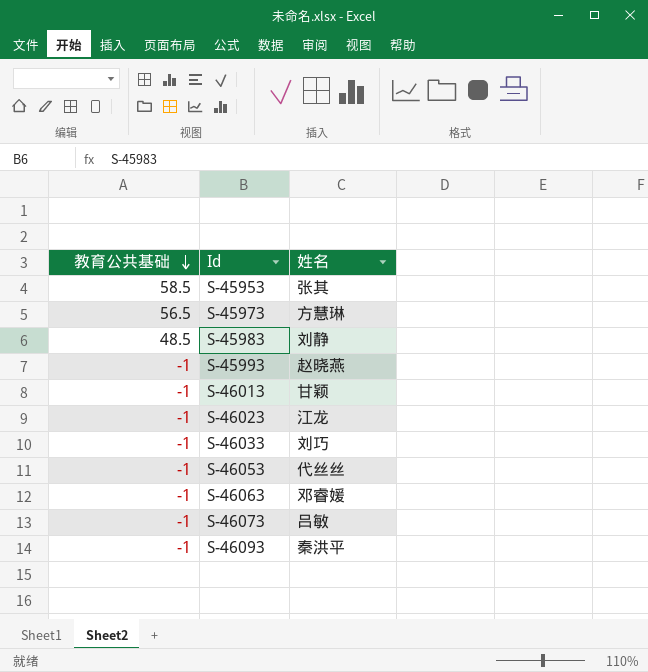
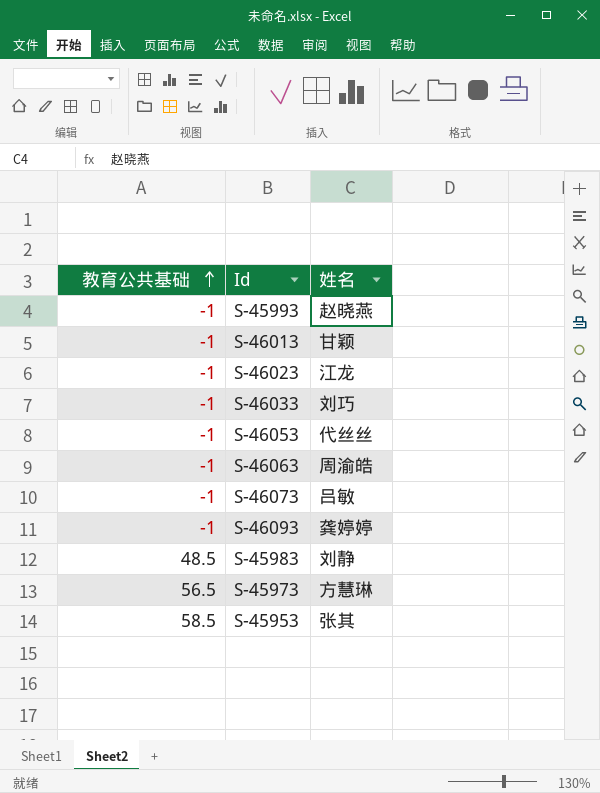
row order: 教育公共基础 descending -> 教育公共基础 ascending
S-46063 | 姓名: 邓睿媛 -> 周渝皓
S-46093 | 姓名: 秦洪平 -> 龚婷婷

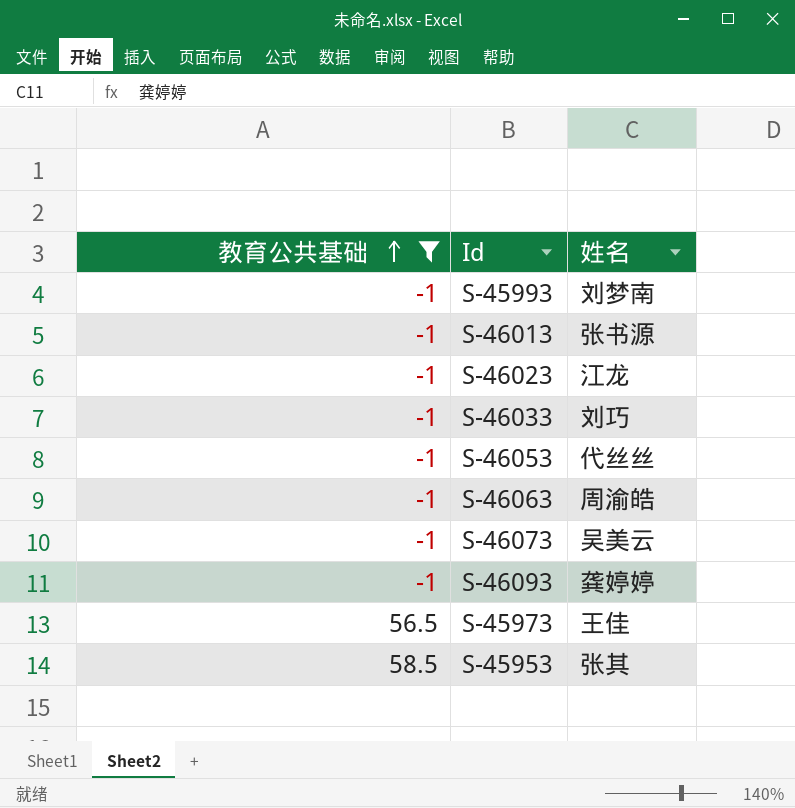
filter: none -> 教育公共基础 != 48.5
S-45993 | 姓名: 赵晓燕 -> 刘梦南
S-46013 | 姓名: 甘颖 -> 张书源
S-46073 | 姓名: 吕敏 -> 吴美云
S-45973 | 姓名: 方慧琳 -> 王佳

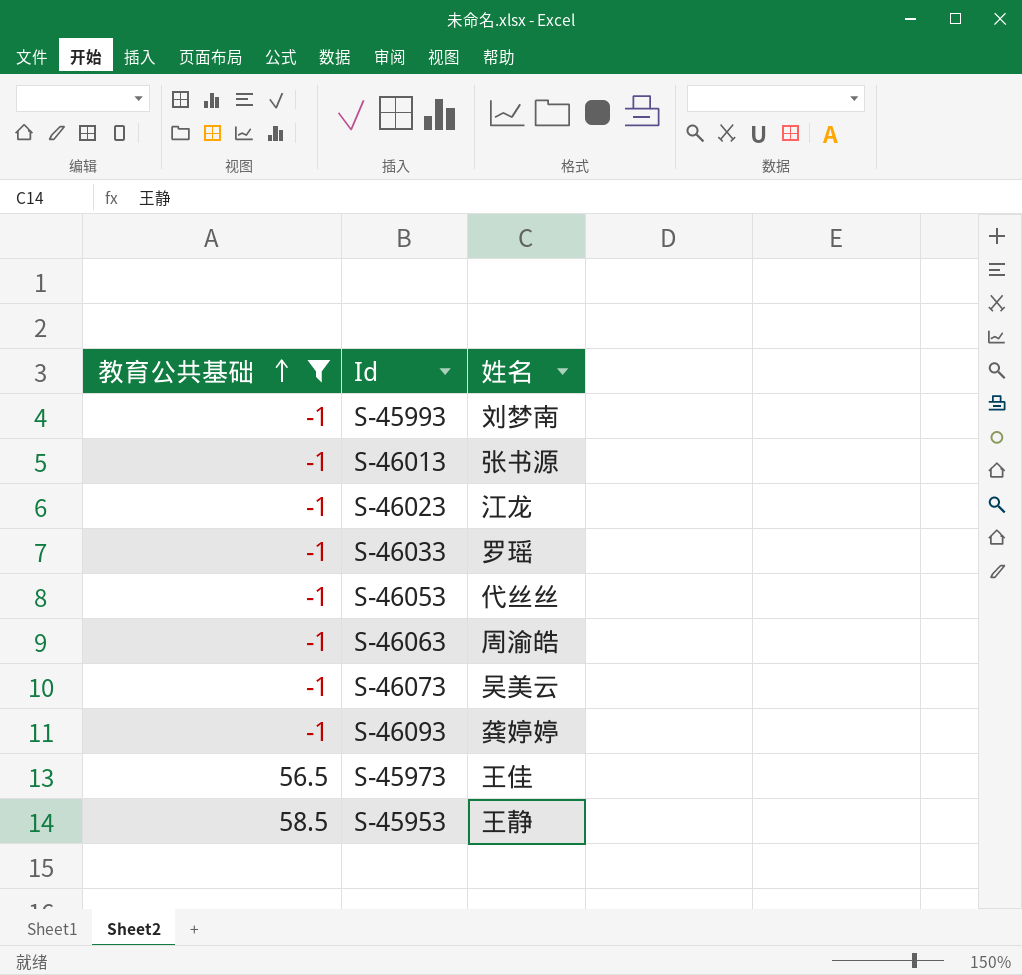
S-46033 | 姓名: 刘巧 -> 罗瑶
S-45953 | 姓名: 张其 -> 王静

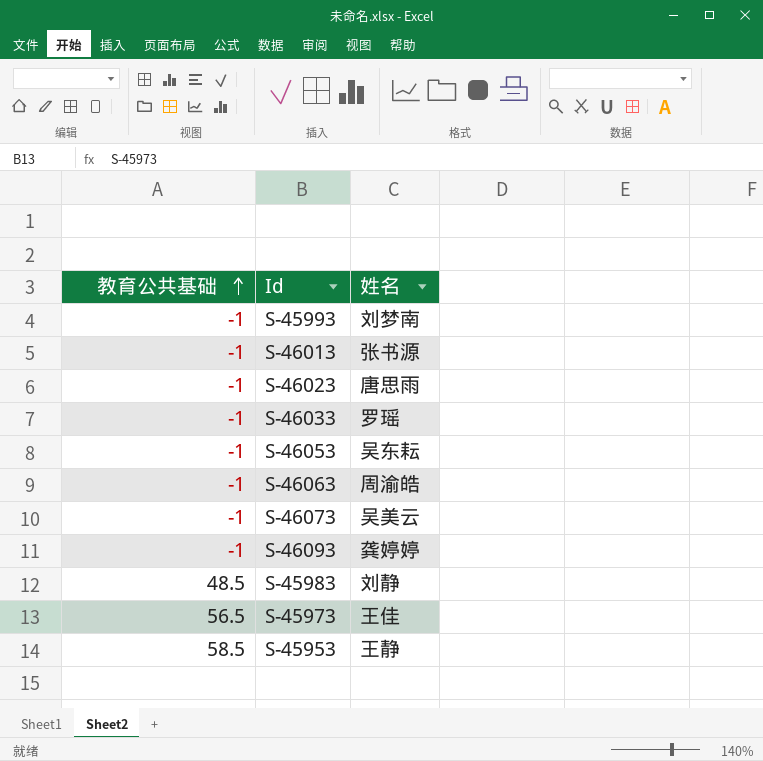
filter: 教育公共基础 != 48.5 -> none
S-46023 | 姓名: 江龙 -> 唐思雨
S-46053 | 姓名: 代丝丝 -> 吴东耘

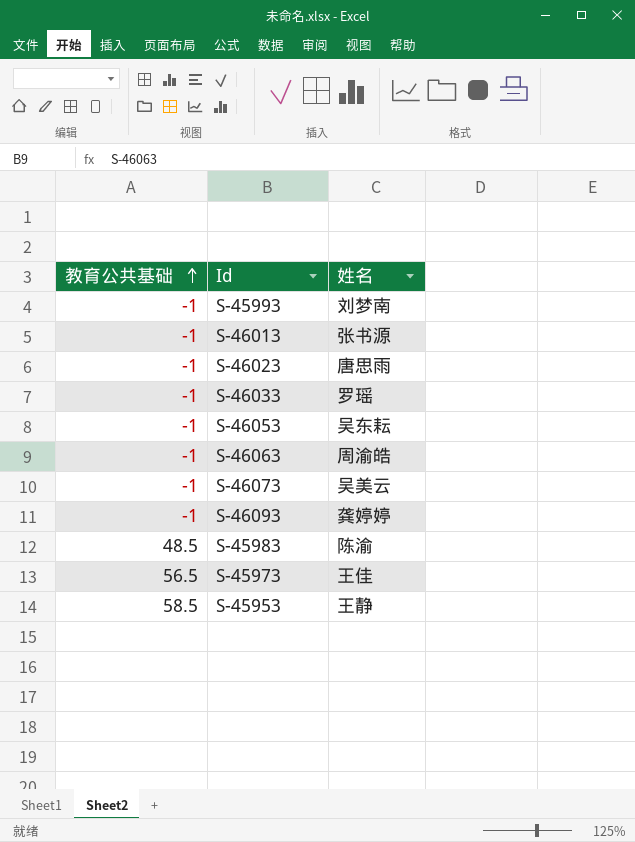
S-45983 | 姓名: 刘静 -> 陈渝

